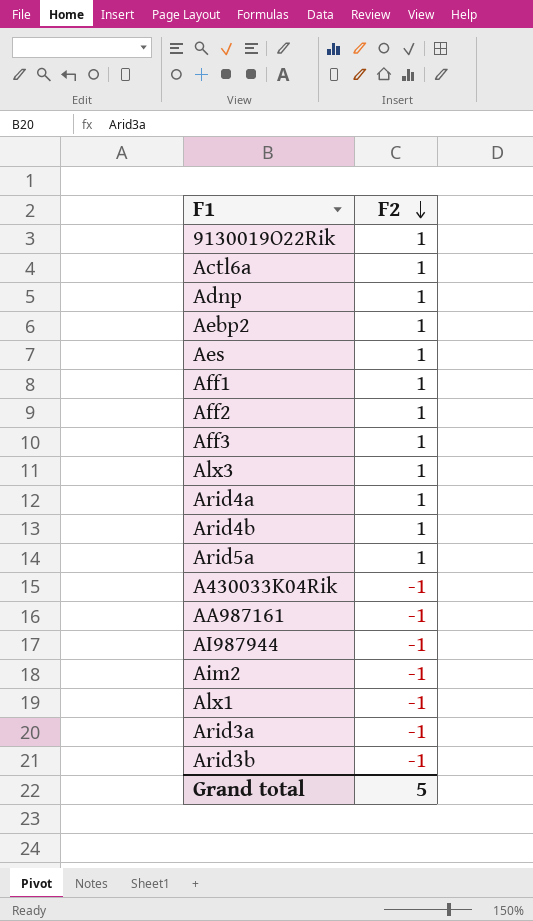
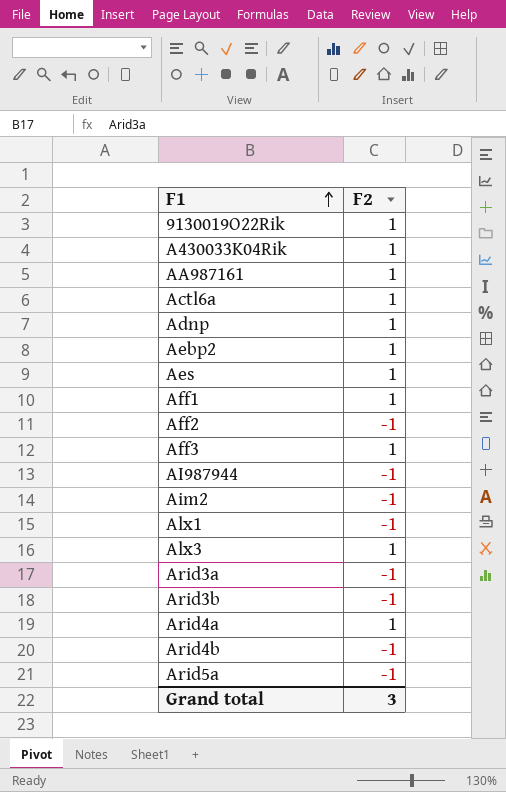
row order: F2 descending -> F1 ascending
A430033K04Rik | F2: -1 -> 1
AA987161 | F2: -1 -> 1
Aff2 | F2: 1 -> -1
Arid4b | F2: 1 -> -1
Arid5a | F2: 1 -> -1
Grand total | F2: 5 -> 3

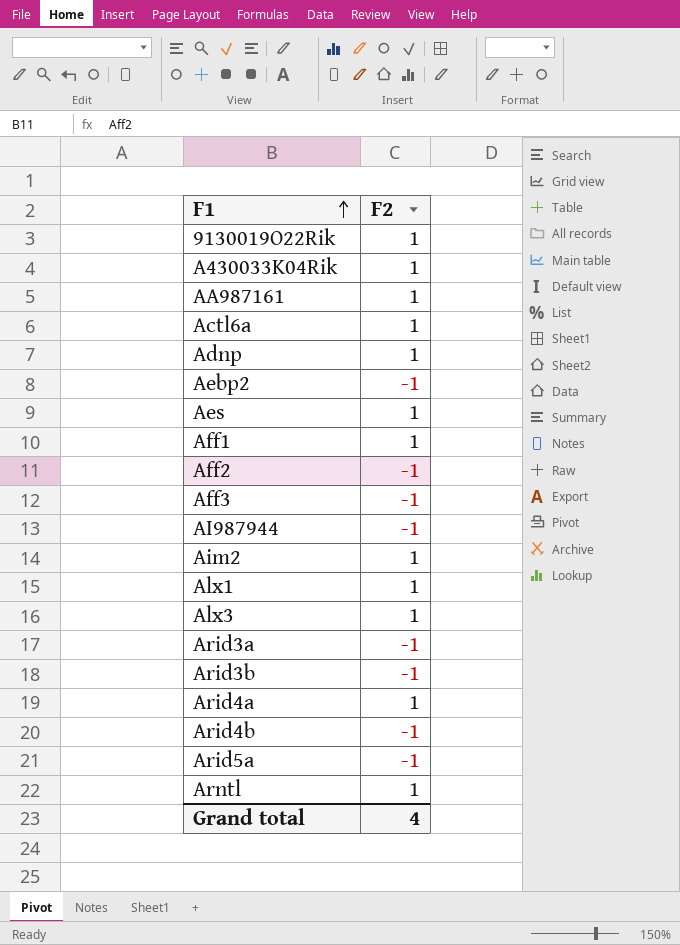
Aebp2 | F2: 1 -> -1
Aff3 | F2: 1 -> -1
Aim2 | F2: -1 -> 1
Alx1 | F2: -1 -> 1
row Arntl: none -> 1
Grand total | F2: 3 -> 4

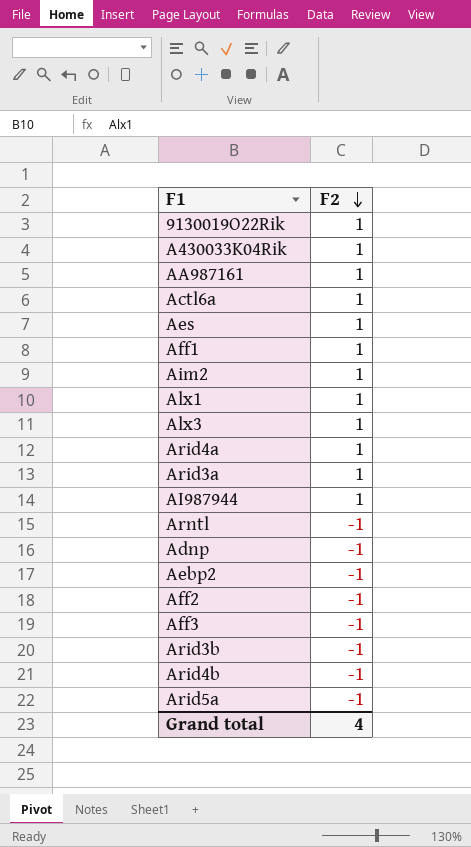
row order: F1 ascending -> F2 descending
Arid3a | F2: -1 -> 1
AI987944 | F2: -1 -> 1
Arntl | F2: 1 -> -1
Adnp | F2: 1 -> -1

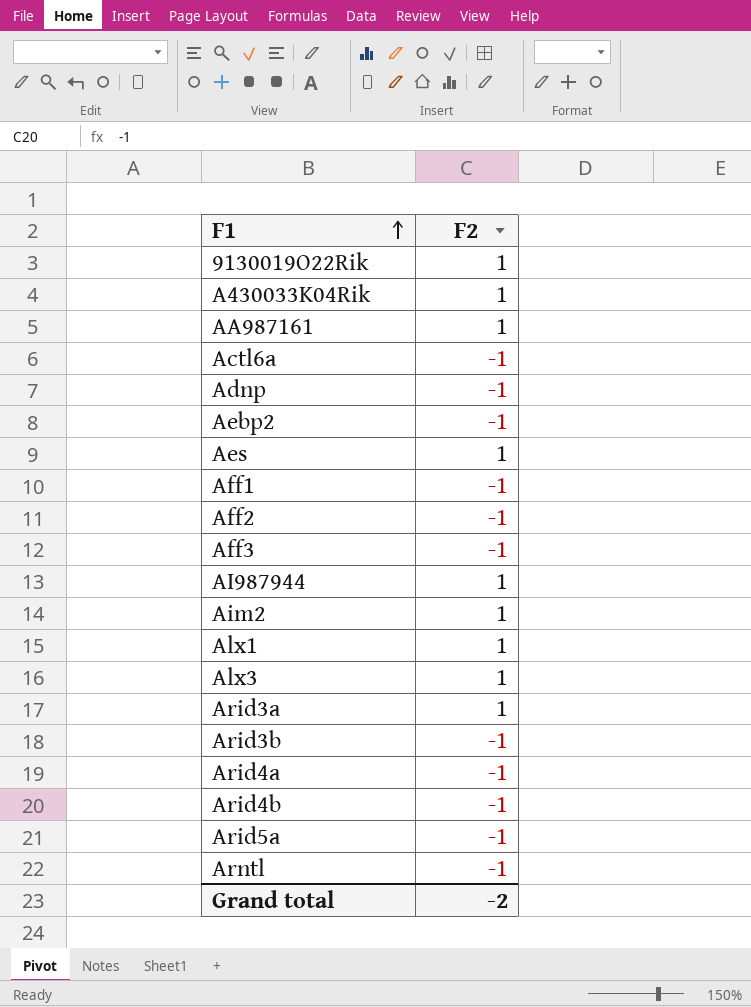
row order: F2 descending -> F1 ascending
Actl6a | F2: 1 -> -1
Aff1 | F2: 1 -> -1
Arid4a | F2: 1 -> -1
Grand total | F2: 4 -> -2

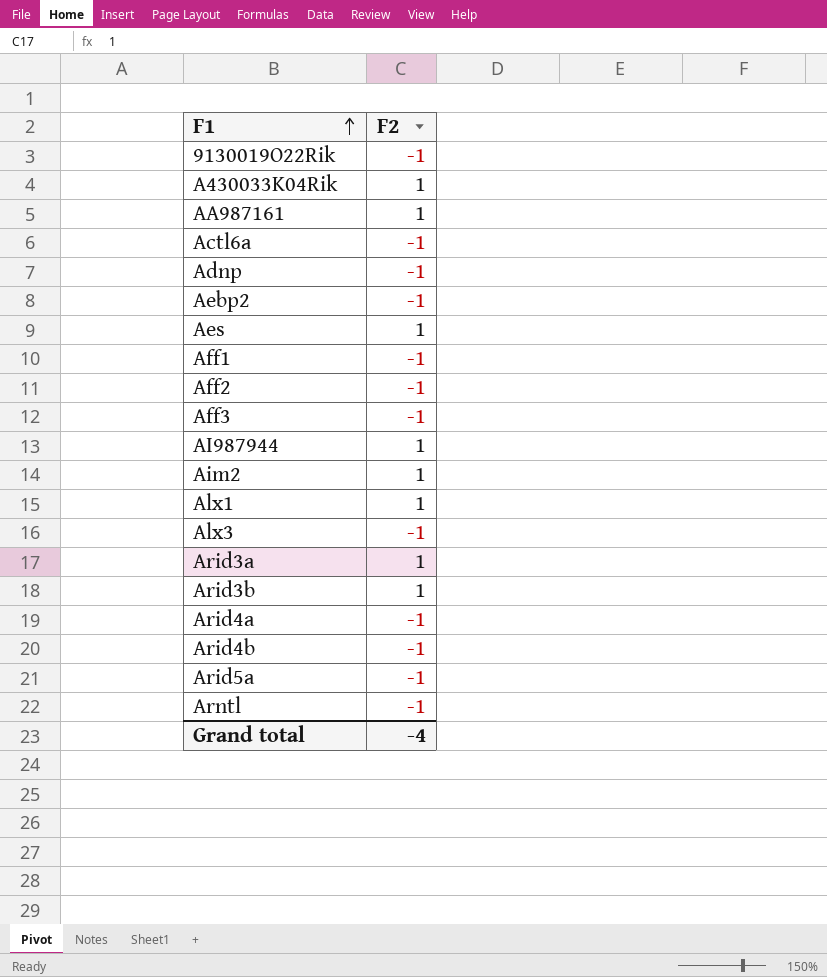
9130019O22Rik | F2: 1 -> -1
Alx3 | F2: 1 -> -1
Arid3b | F2: -1 -> 1
Grand total | F2: -2 -> -4

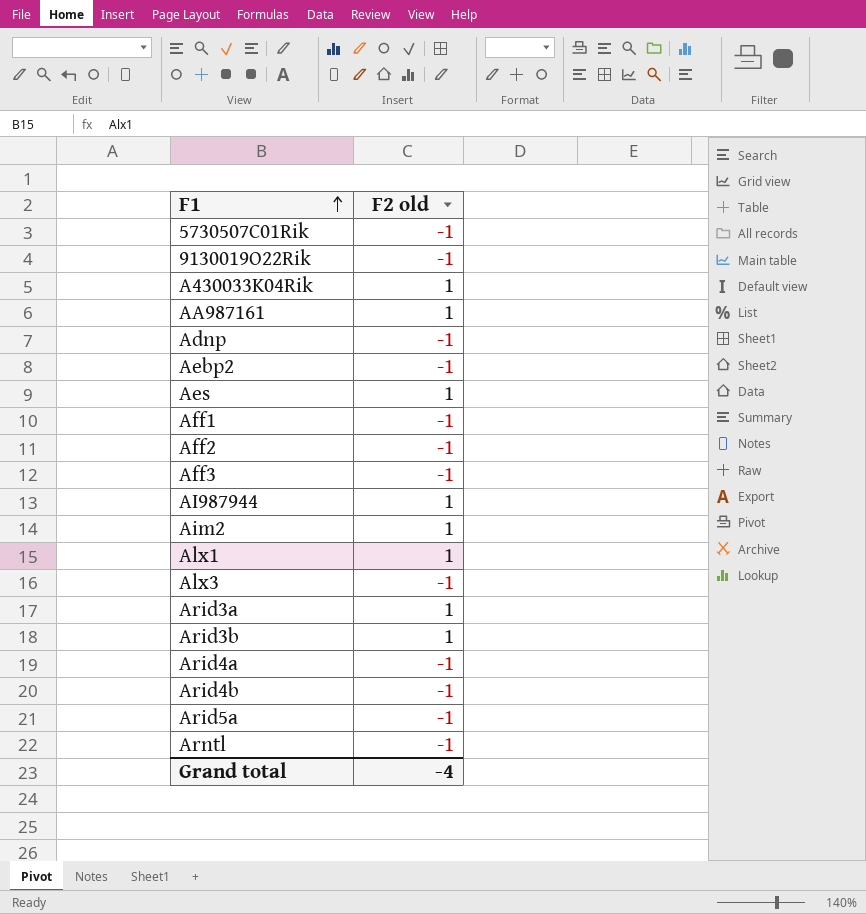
column name: F2 -> F2 old
row Actl6a: -1 -> none
row 5730507C01Rik: none -> -1

